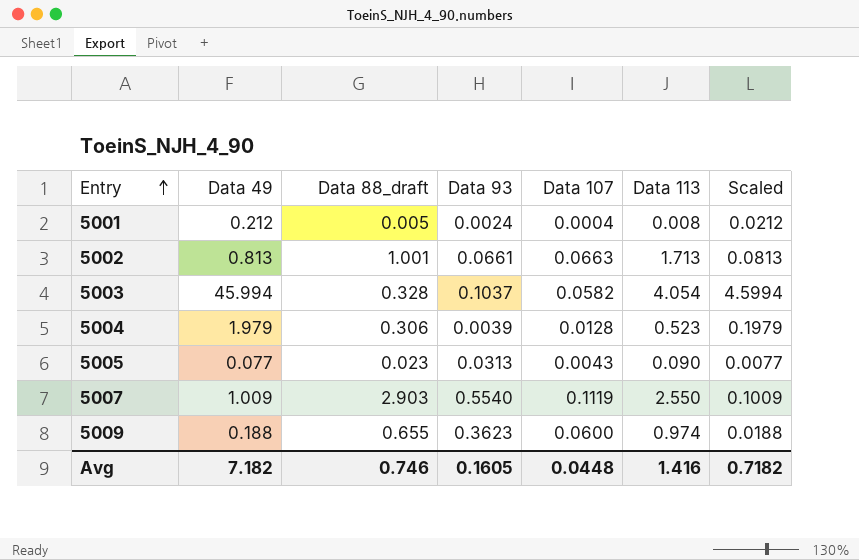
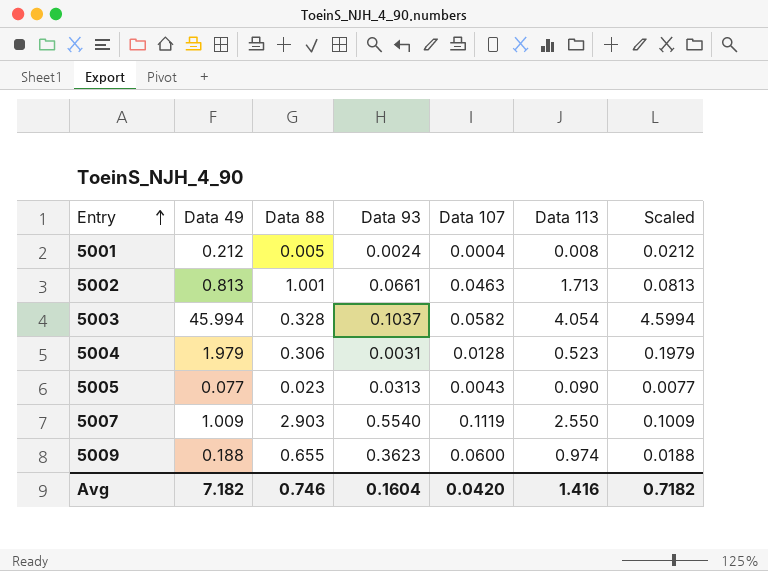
column name: Data 88_draft -> Data 88
5002 | Data 107: 0.0663 -> 0.0463
5004 | Data 93: 0.0039 -> 0.0031
Avg | Data 93: 0.1605 -> 0.1604
Avg | Data 107: 0.0448 -> 0.0420

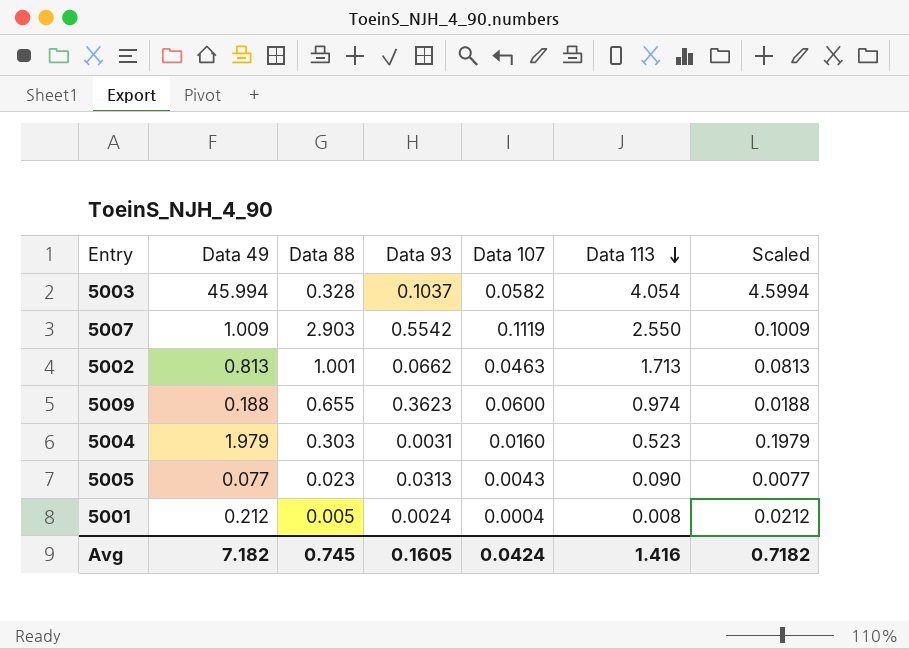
row order: Entry ascending -> Data 113 descending
5007 | Data 93: 0.5540 -> 0.5542
5002 | Data 93: 0.0661 -> 0.0662
5004 | Data 88: 0.306 -> 0.303
5004 | Data 107: 0.0128 -> 0.0160
Avg | Data 88: 0.746 -> 0.745
Avg | Data 93: 0.1604 -> 0.1605
Avg | Data 107: 0.0420 -> 0.0424

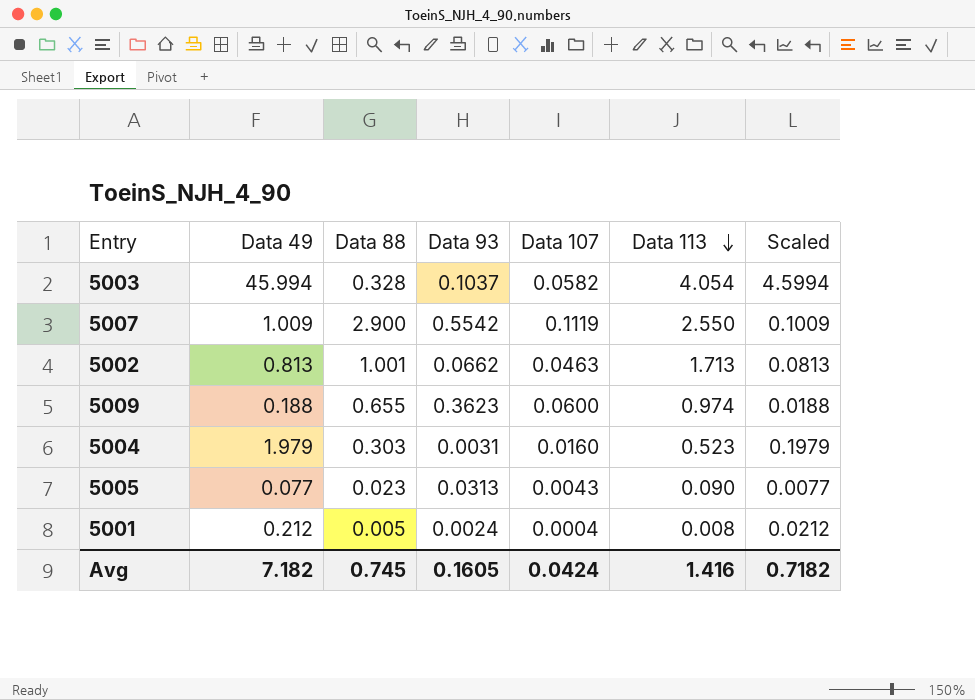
5007 | Data 88: 2.903 -> 2.900

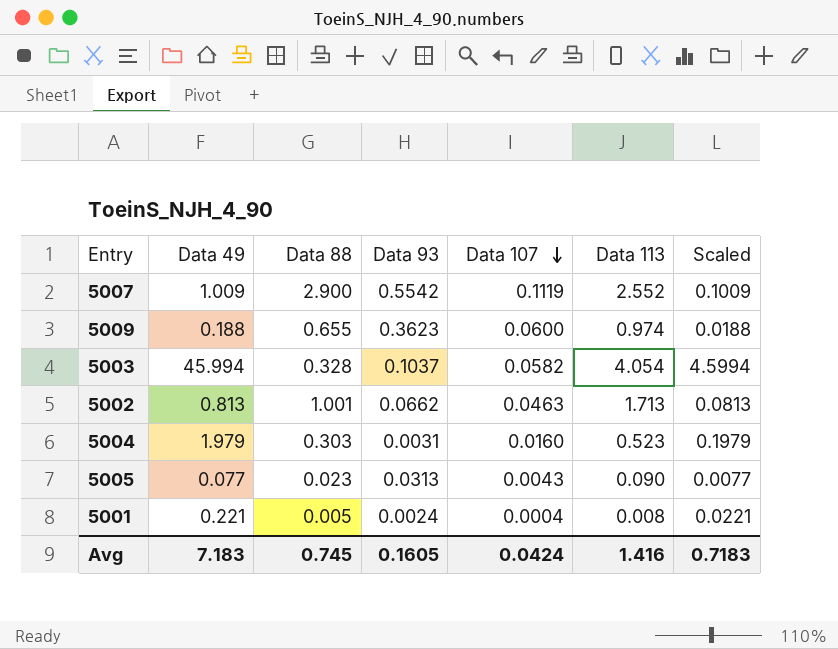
row order: Data 113 descending -> Data 107 descending
5007 | Data 113: 2.550 -> 2.552
5001 | Data 49: 0.212 -> 0.221
5001 | Scaled: 0.0212 -> 0.0221
Avg | Data 49: 7.182 -> 7.183
Avg | Scaled: 0.7182 -> 0.7183

